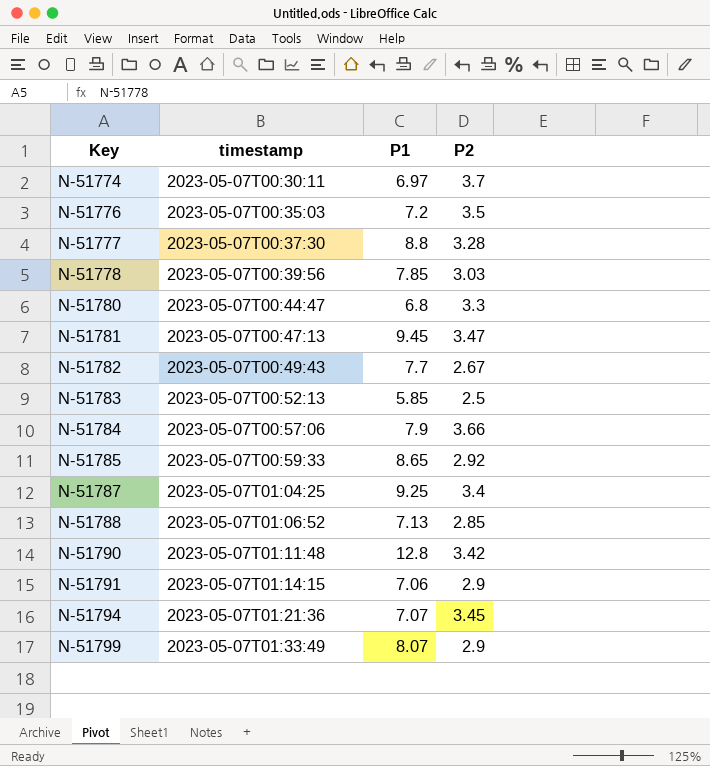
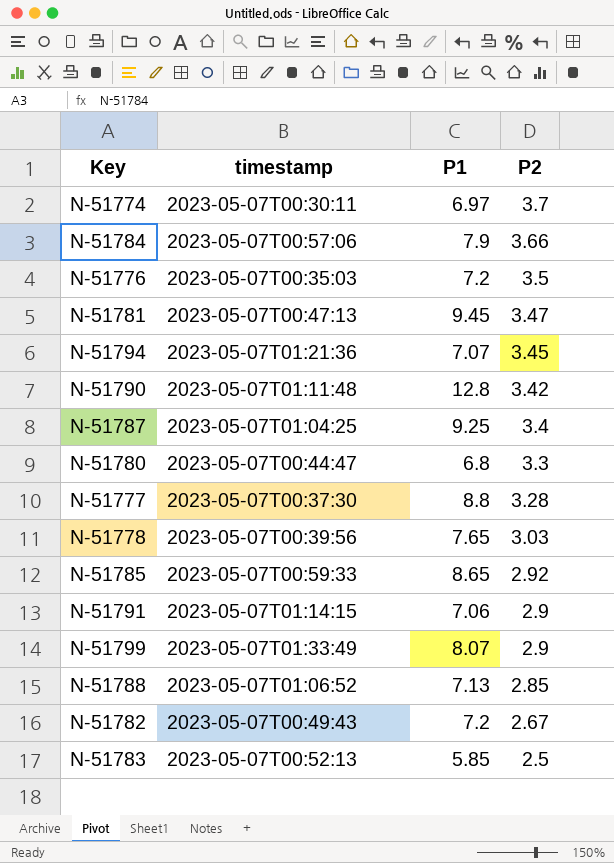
row order: Key ascending -> P2 descending
N-51778 | P1: 7.85 -> 7.65
N-51782 | P1: 7.7 -> 7.2

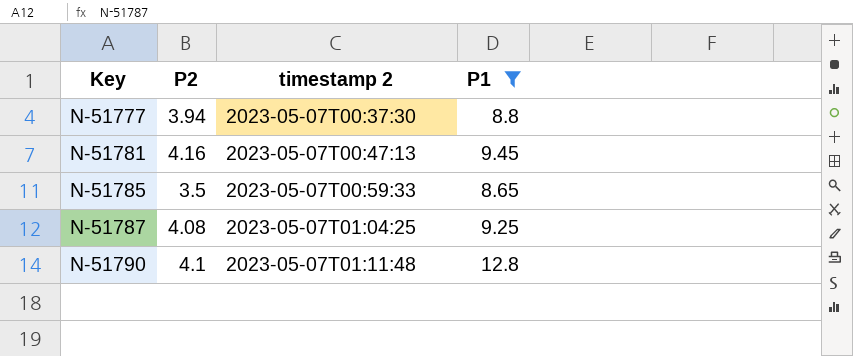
filter: none -> P1 >= 8.65
row order: P2 descending -> Key ascending
column P2 | position: 4 -> 2
column name: timestamp -> timestamp 2
N-51777 | P2: 3.28 -> 3.94
N-51781 | P2: 3.47 -> 4.16
N-51785 | P2: 2.92 -> 3.5
N-51787 | P2: 3.4 -> 4.08
N-51790 | P2: 3.42 -> 4.1

